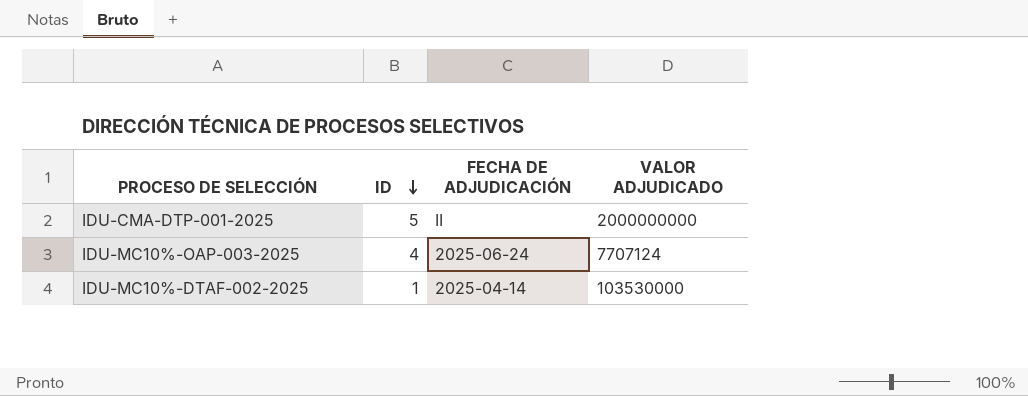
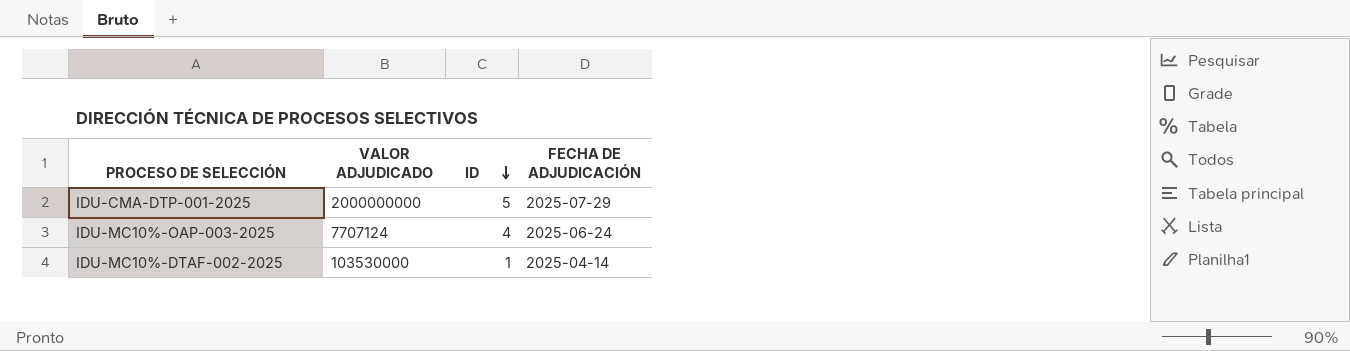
column VALOR ADJUDICADO | position: 4 -> 2
IDU-CMA-DTP-001-2025 | FECHA DE ADJUDICACIÓN: II -> 2025-07-29

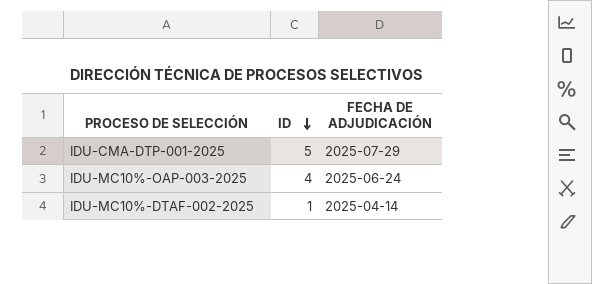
column VALOR ADJUDICADO | position: 2 -> none

